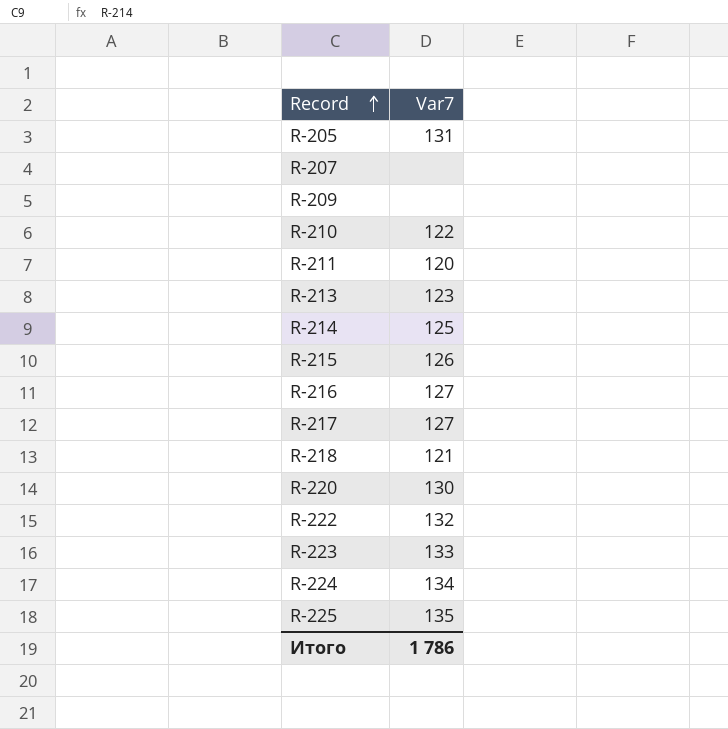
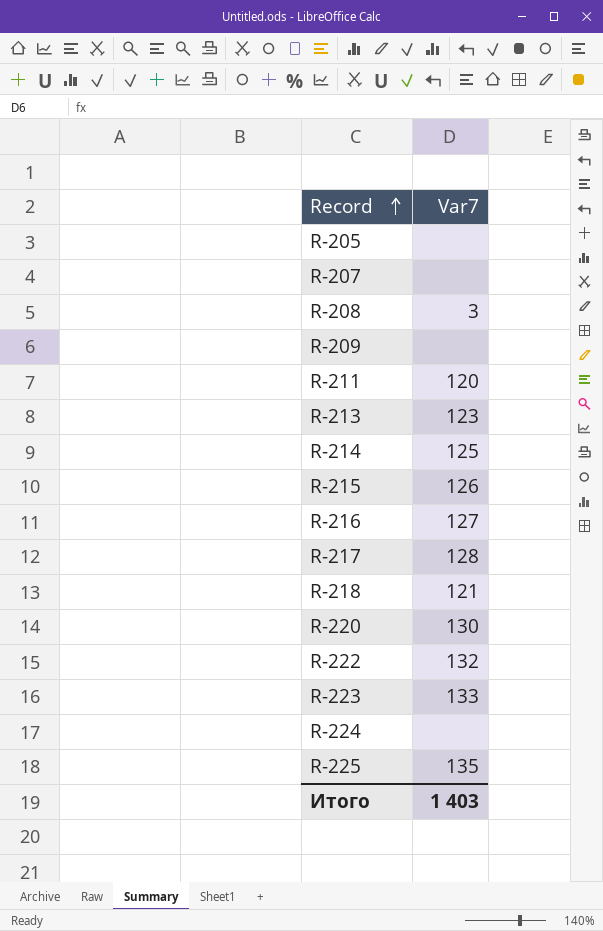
row R-210: 122 -> none
R-205 | Var7: 131 -> none
row R-208: none -> 3
R-217 | Var7: 127 -> 128
R-224 | Var7: 134 -> none
Итого | Var7: 1 786 -> 1 403

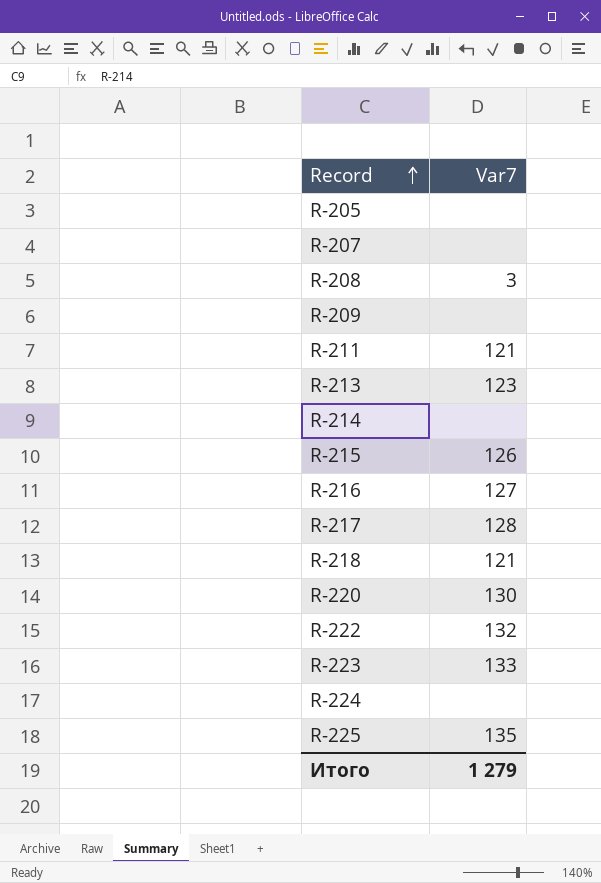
R-211 | Var7: 120 -> 121
R-214 | Var7: 125 -> none
Итого | Var7: 1 403 -> 1 279

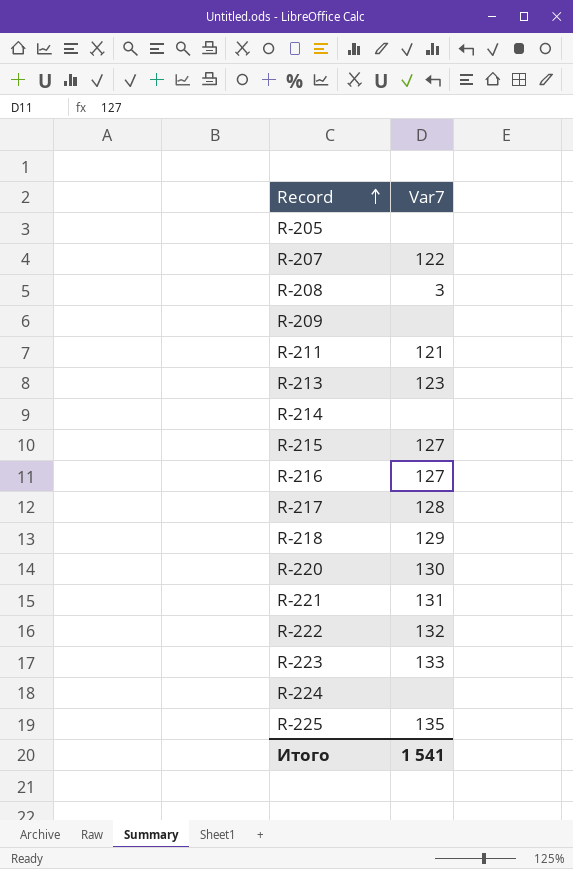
R-207 | Var7: none -> 122
R-215 | Var7: 126 -> 127
R-218 | Var7: 121 -> 129
row R-221: none -> 131
Итого | Var7: 1 279 -> 1 541

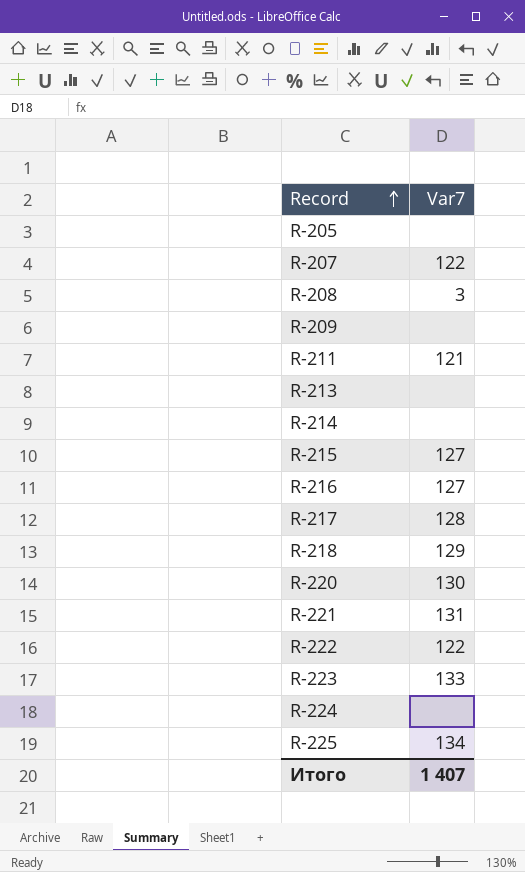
R-213 | Var7: 123 -> none
R-222 | Var7: 132 -> 122
R-225 | Var7: 135 -> 134
Итого | Var7: 1 541 -> 1 407

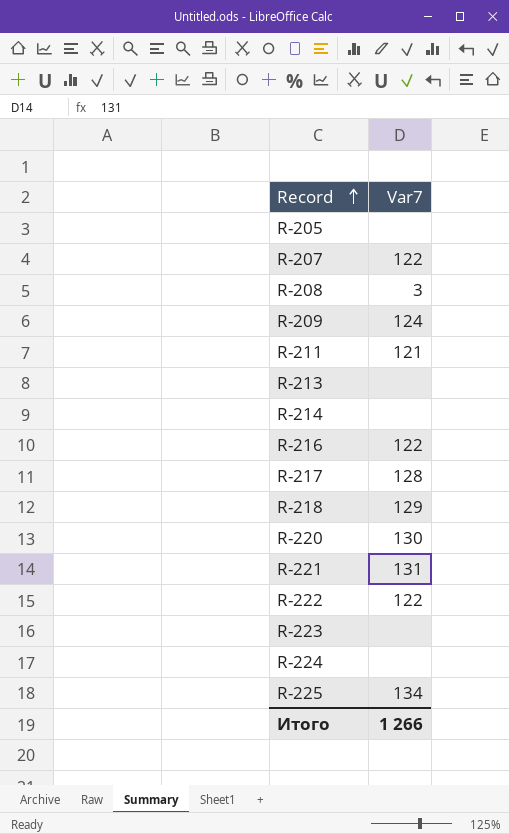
row R-215: 127 -> none
R-209 | Var7: none -> 124
R-216 | Var7: 127 -> 122
R-223 | Var7: 133 -> none
Итого | Var7: 1 407 -> 1 266

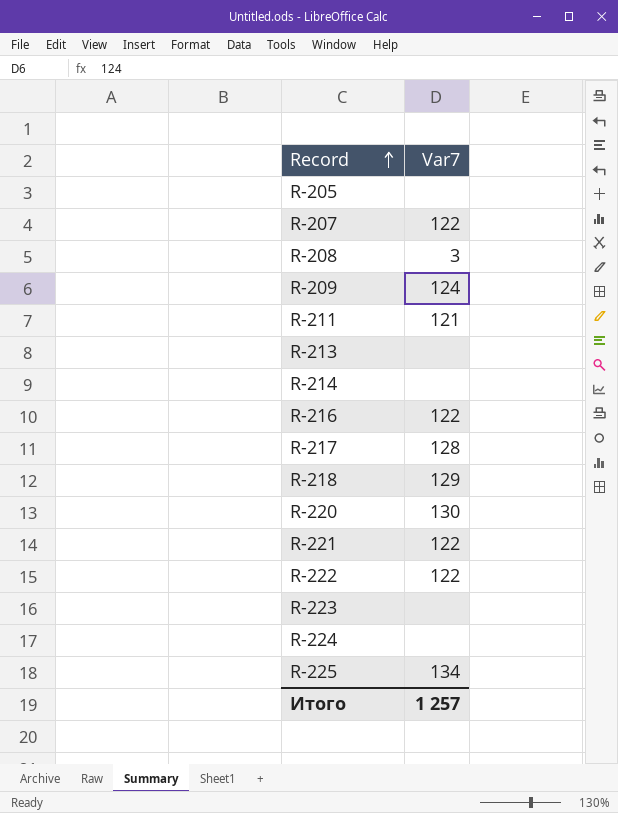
R-221 | Var7: 131 -> 122
Итого | Var7: 1 266 -> 1 257

